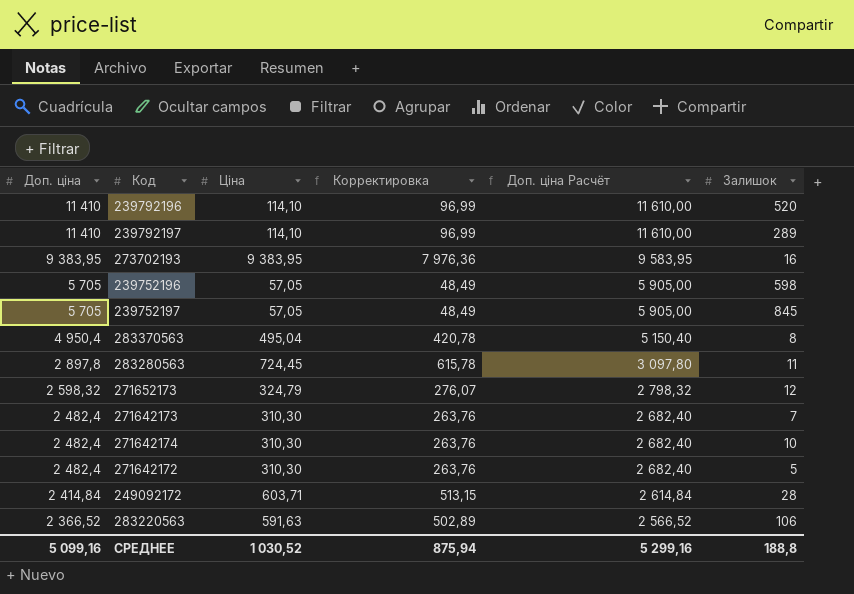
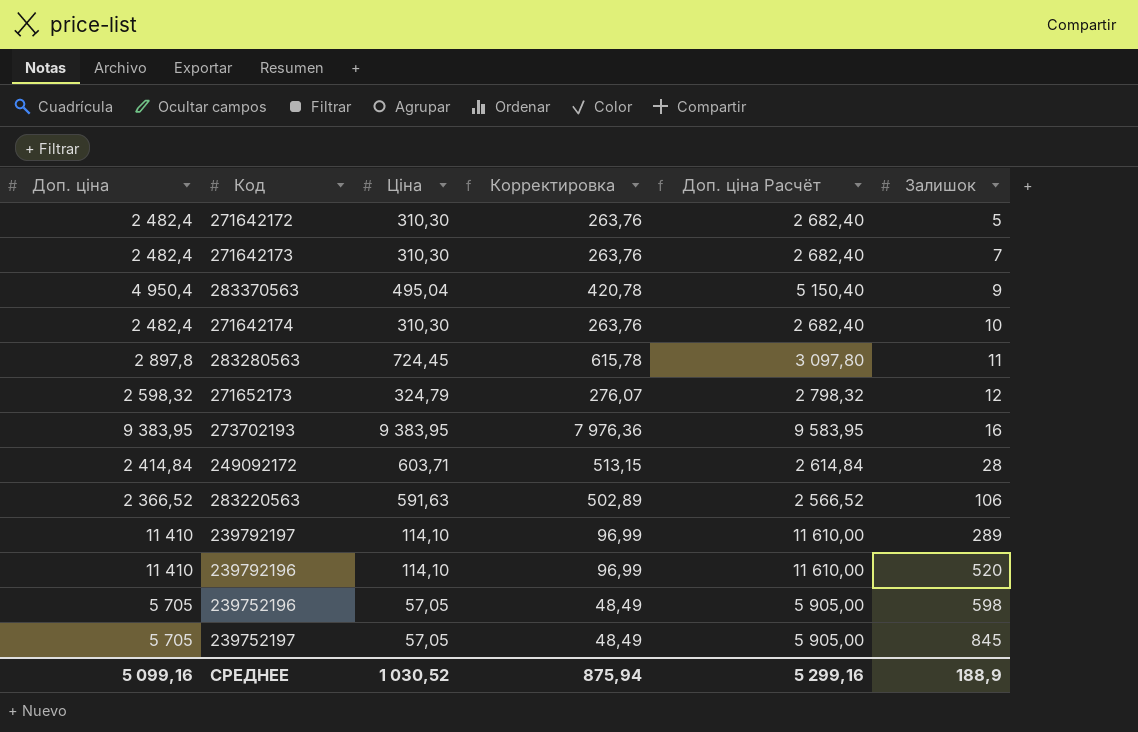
row order: Доп. ціна descending -> Залишок ascending
283370563 | Залишок: 8 -> 9
СРЕДНЕЕ | Залишок: 188,8 -> 188,9

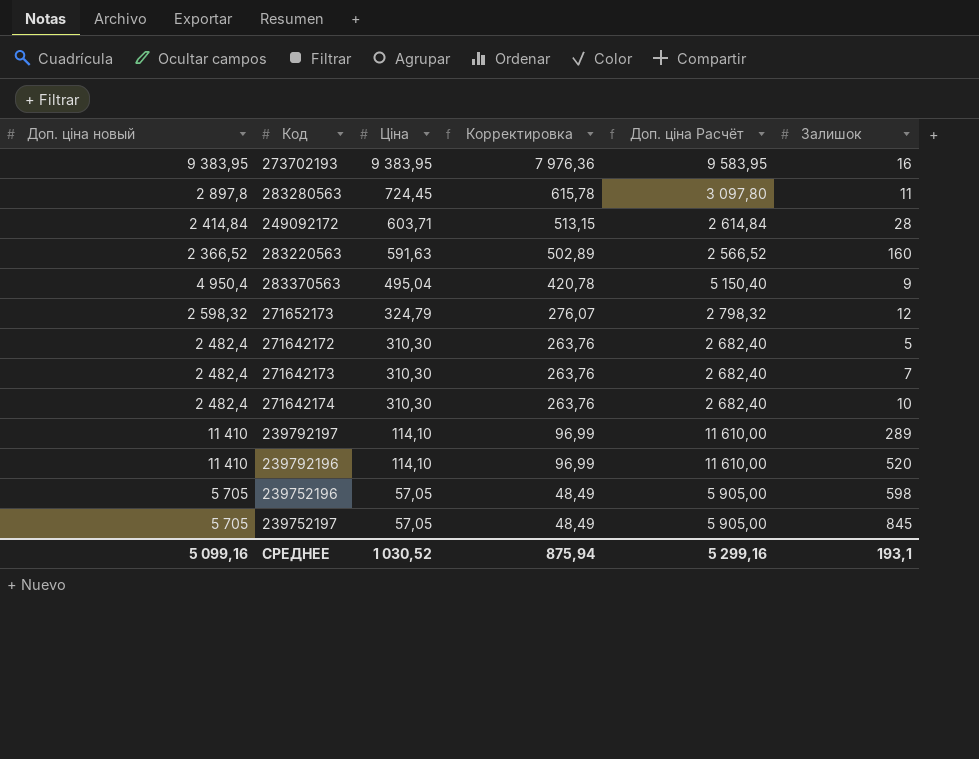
row order: Залишок ascending -> Ціна descending
column name: Доп. ціна -> Доп. ціна новый
283220563 | Залишок: 106 -> 160
СРЕДНЕЕ | Залишок: 188,9 -> 193,1

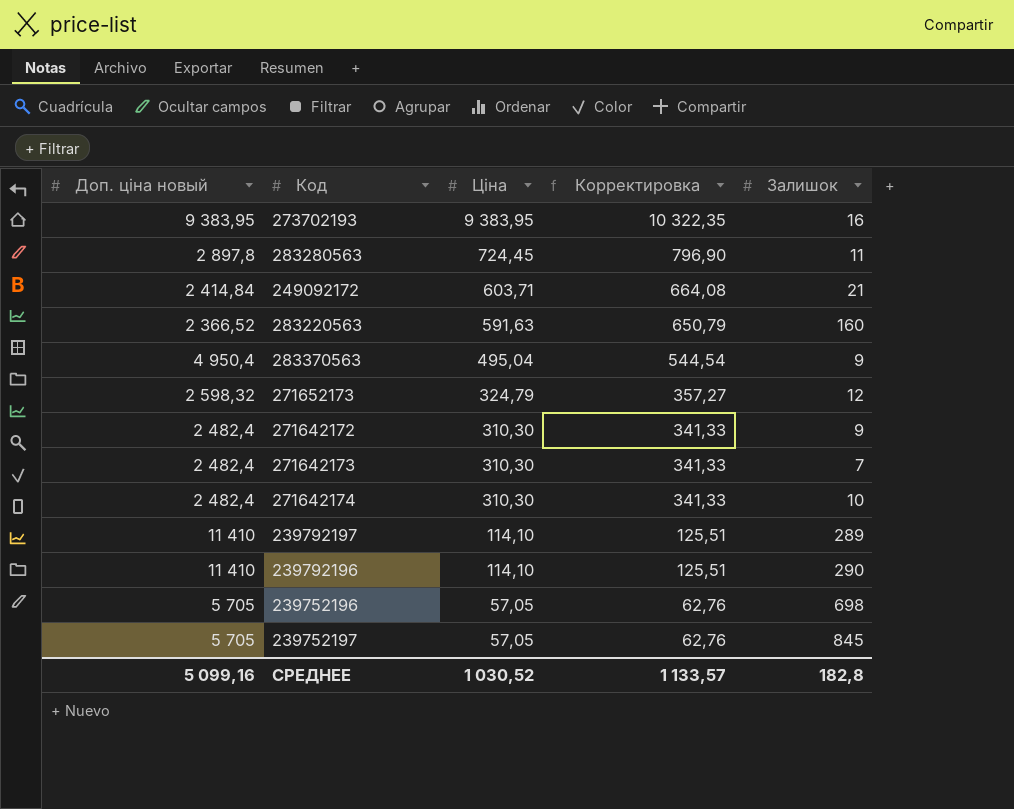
column Доп. ціна Расчёт | formula: [Доп. ціна новый] + 200 -> none
column Корректировка | formula: [Ціна] * 0,85 -> [Ціна] * 1,1
249092172 | Залишок: 28 -> 21
271642172 | Залишок: 5 -> 9
239792196 | Залишок: 520 -> 290
239752196 | Залишок: 598 -> 698
СРЕДНЕЕ | Корректировка: 875,94 -> 1 133,57
СРЕДНЕЕ | Залишок: 193,1 -> 182,8

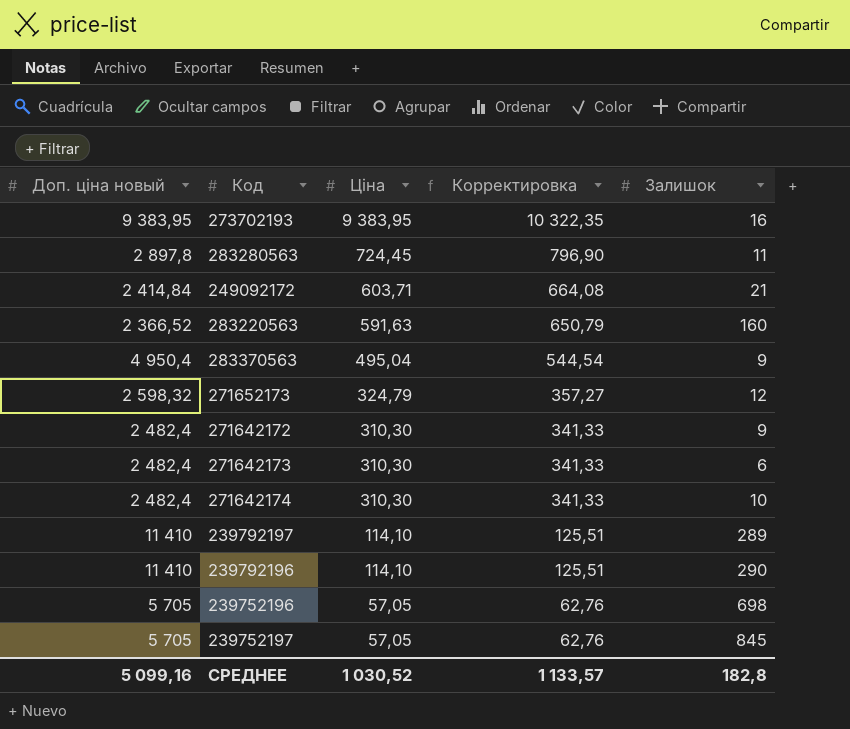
271642173 | Залишок: 7 -> 6

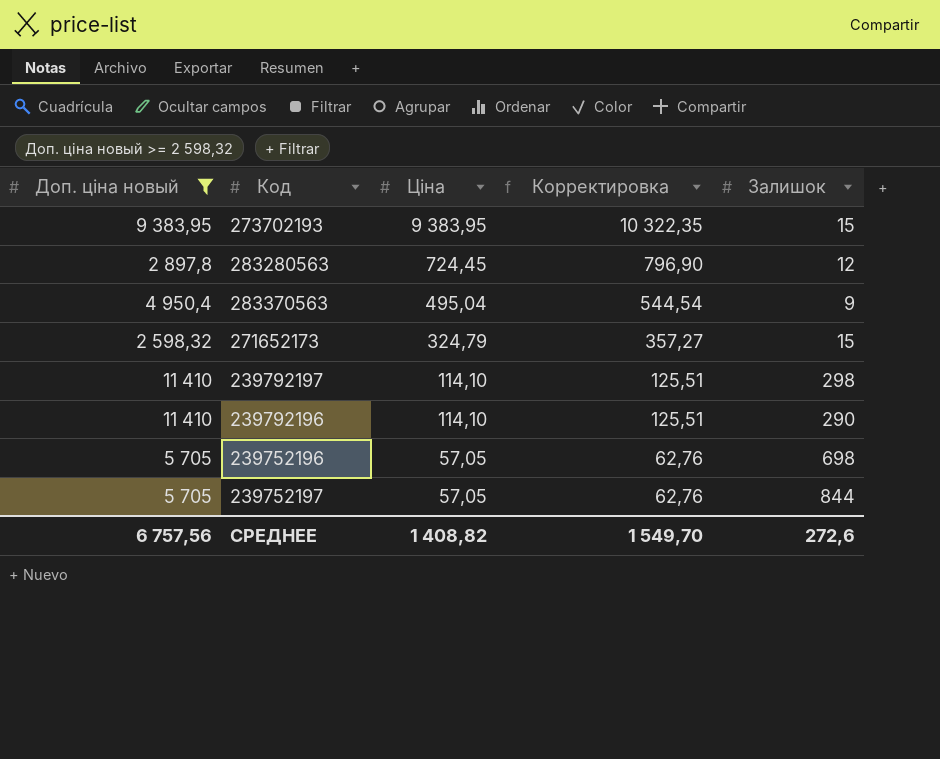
filter: none -> Доп. ціна новый >= 2 598,32
273702193 | Залишок: 16 -> 15
283280563 | Залишок: 11 -> 12
271652173 | Залишок: 12 -> 15
239792197 | Залишок: 289 -> 298
239752197 | Залишок: 845 -> 844
СРЕДНЕЕ | Доп. ціна новый: 5 099,16 -> 6 757,56
СРЕДНЕЕ | Ціна: 1 030,52 -> 1 408,82
СРЕДНЕЕ | Корректировка: 1 133,57 -> 1 549,70
СРЕДНЕЕ | Залишок: 182,8 -> 272,6

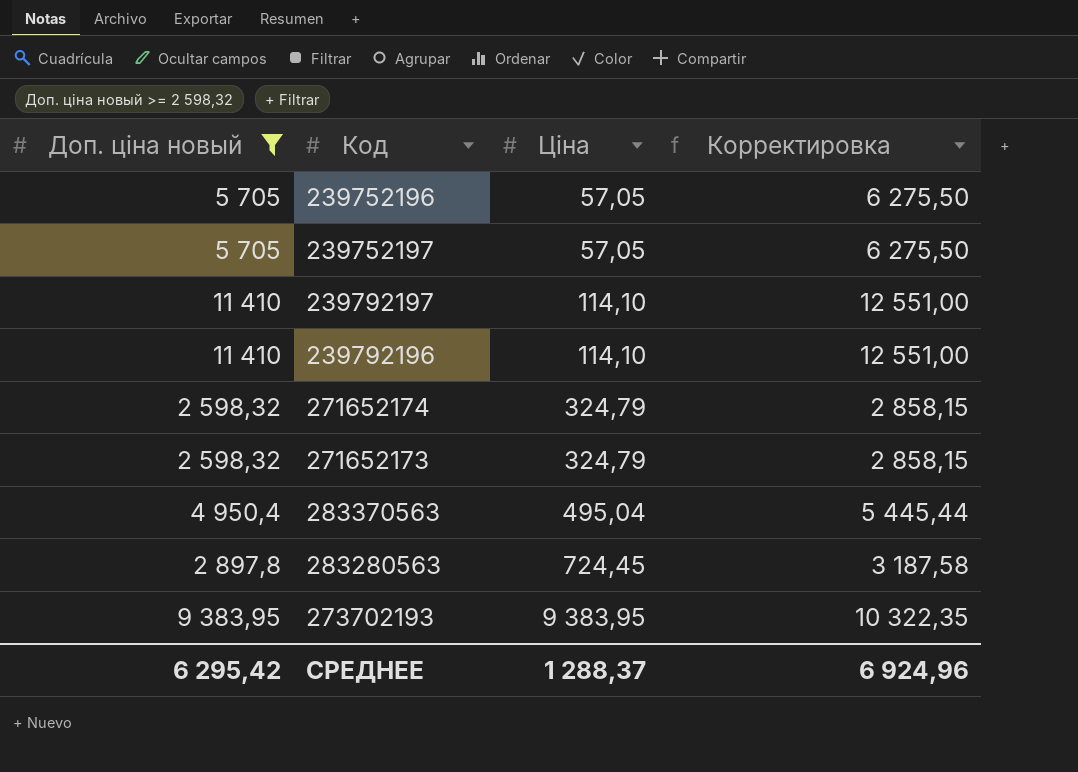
row order: Ціна descending -> Ціна ascending
column Залишок | position: 5 -> none
column Корректировка | formula: [Ціна] * 1,1 -> [Доп. ціна новый] * 1,1
row 271652174: none -> 2 598,32 | 324,79 | 2 858,15
СРЕДНЕЕ | Доп. ціна новый: 6 757,56 -> 6 295,42
СРЕДНЕЕ | Ціна: 1 408,82 -> 1 288,37
СРЕДНЕЕ | Корректировка: 1 549,70 -> 6 924,96

